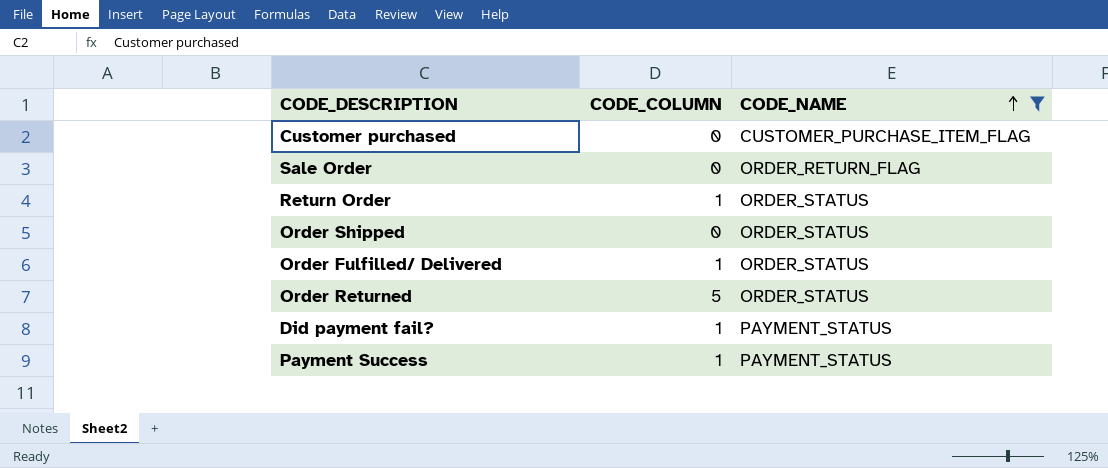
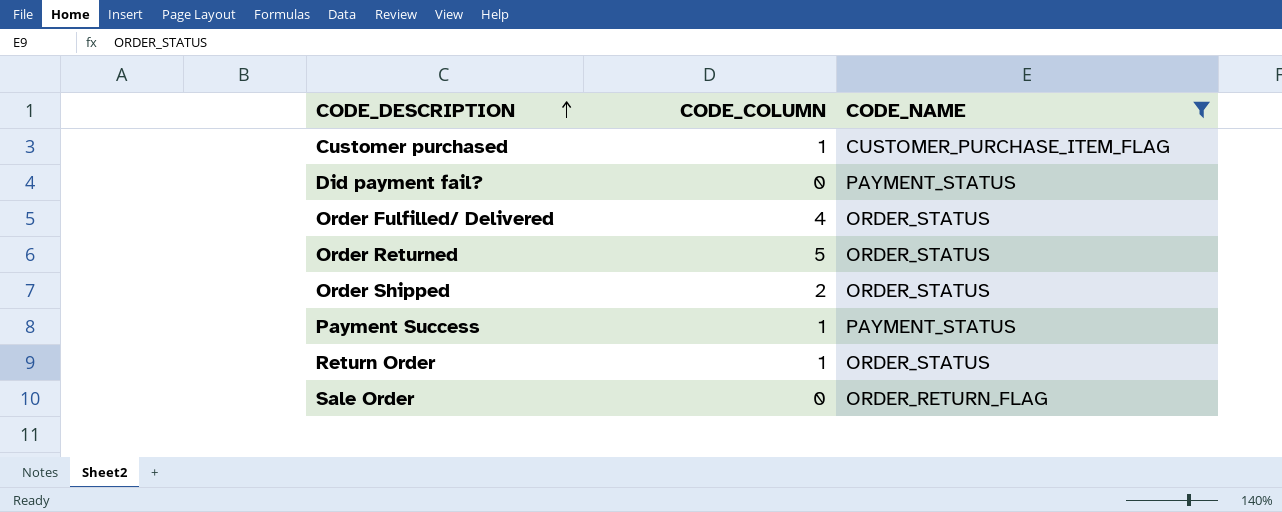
row order: CODE_NAME ascending -> CODE_DESCRIPTION ascending
Customer purchased | CODE_COLUMN: 0 -> 1
Did payment fail? | CODE_COLUMN: 1 -> 0
Order Fulfilled/ Delivered | CODE_COLUMN: 1 -> 4
Order Shipped | CODE_COLUMN: 0 -> 2

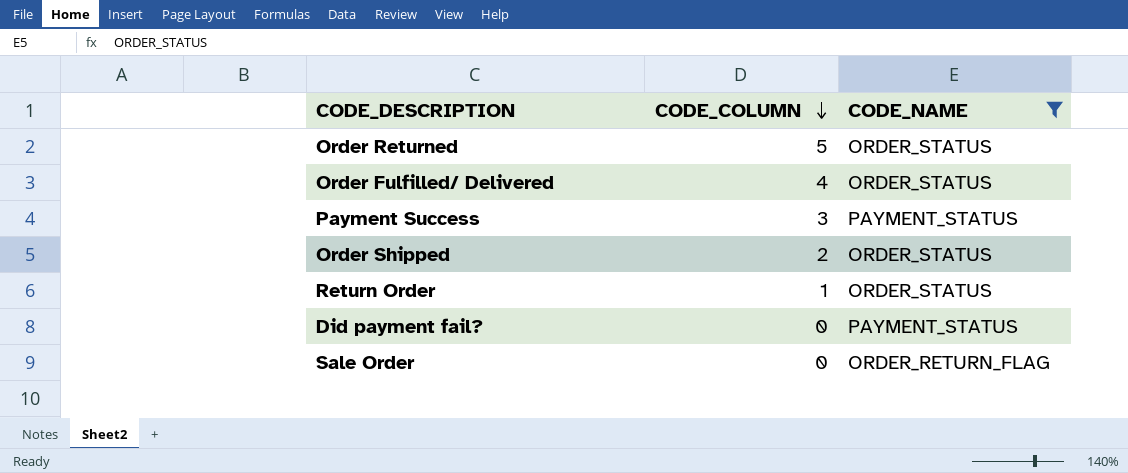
row order: CODE_DESCRIPTION ascending -> CODE_COLUMN descending
row Customer purchased: 1 | CUSTOMER_PURCHASE_ITEM_FLAG -> none
Payment Success | CODE_COLUMN: 1 -> 3

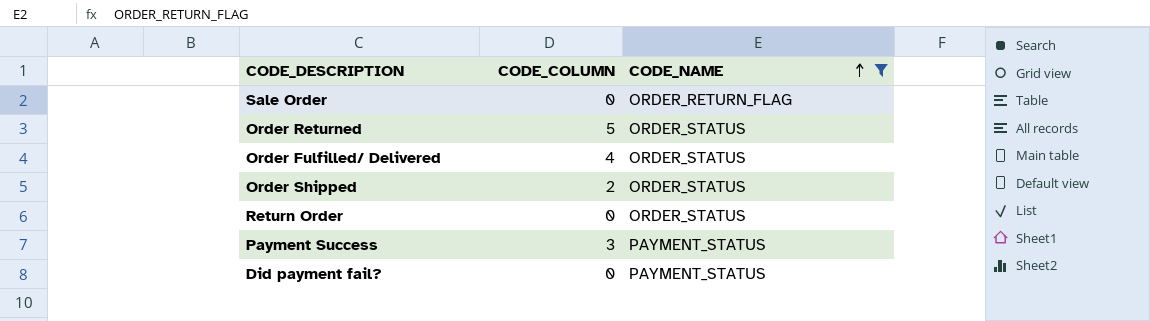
row order: CODE_COLUMN descending -> CODE_NAME ascending
Return Order | CODE_COLUMN: 1 -> 0

